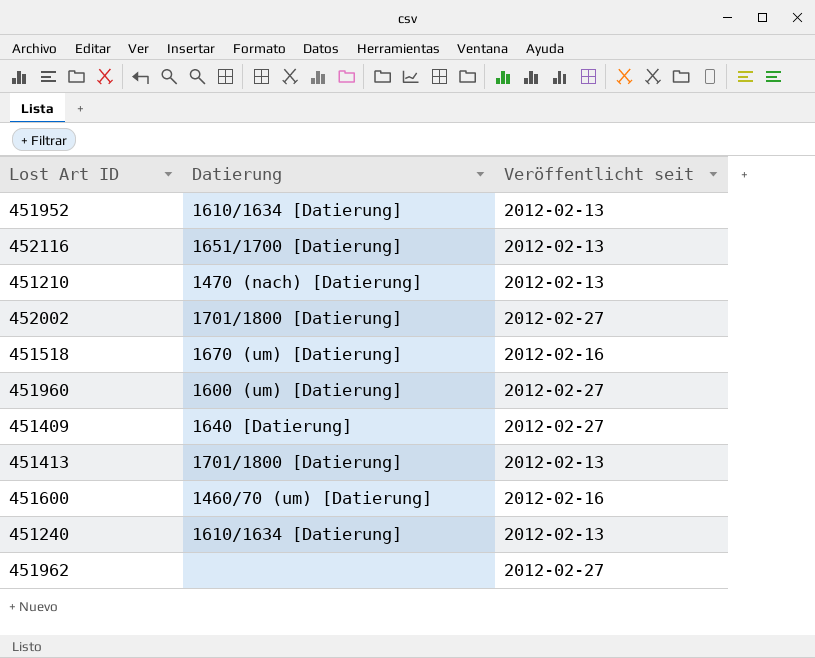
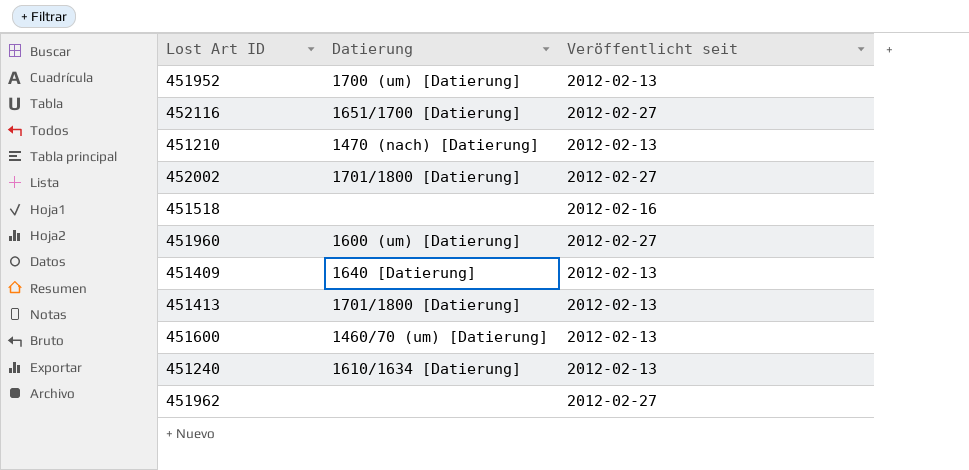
451952 | Datierung: 1610/1634 [Datierung] -> 1700 (um) [Datierung]
452116 | Veröffentlicht seit: 2012-02-13 -> 2012-02-27
451518 | Datierung: 1670 (um) [Datierung] -> none
451409 | Veröffentlicht seit: 2012-02-27 -> 2012-02-13
451600 | Veröffentlicht seit: 2012-02-16 -> 2012-02-13

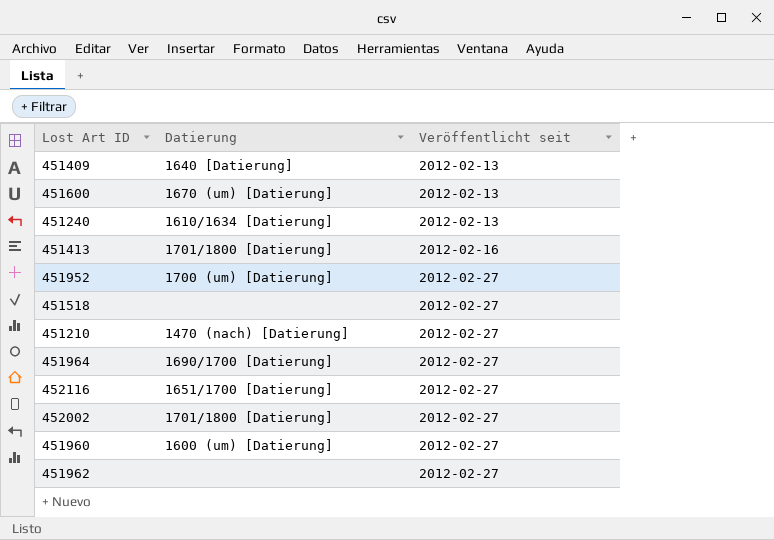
row order: none -> Veröffentlicht seit ascending
451600 | Datierung: 1460/70 (um) [Datierung] -> 1670 (um) [Datierung]
451413 | Veröffentlicht seit: 2012-02-13 -> 2012-02-16
451952 | Veröffentlicht seit: 2012-02-13 -> 2012-02-27
451518 | Veröffentlicht seit: 2012-02-16 -> 2012-02-27
451210 | Veröffentlicht seit: 2012-02-13 -> 2012-02-27
row 451964: none -> 1690/1700 [Datierung] | 2012-02-27

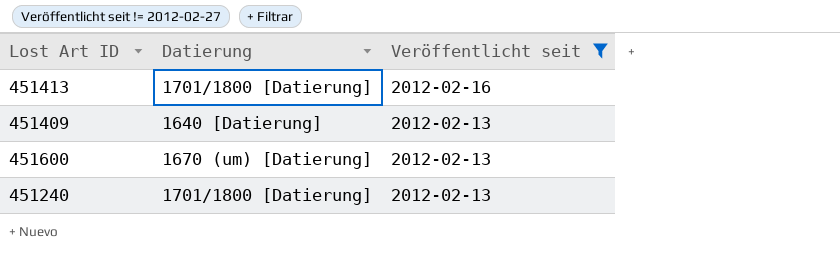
filter: none -> Veröffentlicht seit != 2012-02-27
row order: Veröffentlicht seit ascending -> Veröffentlicht seit descending
451240 | Datierung: 1610/1634 [Datierung] -> 1701/1800 [Datierung]

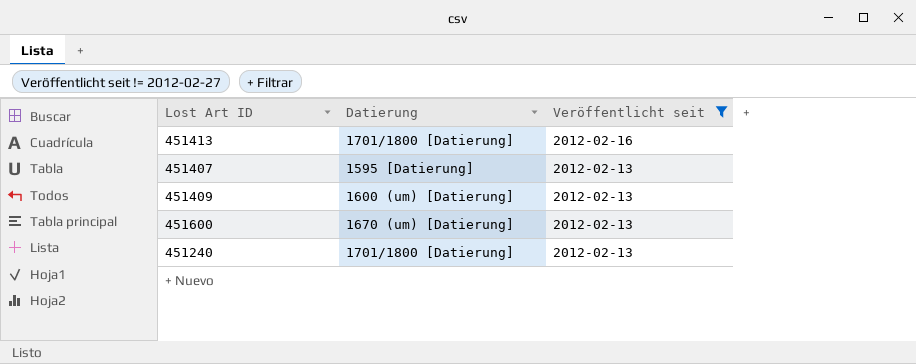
row 451407: none -> 1595 [Datierung] | 2012-02-13
451409 | Datierung: 1640 [Datierung] -> 1600 (um) [Datierung]

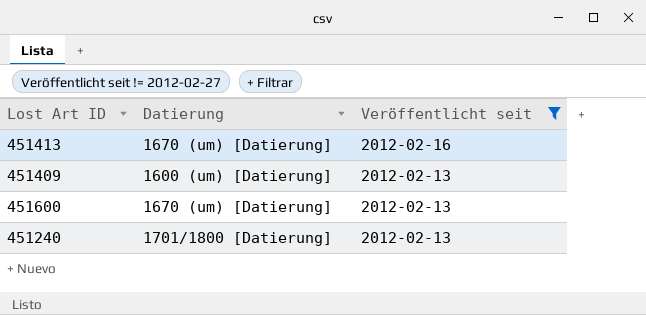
row 451407: 1595 [Datierung] | 2012-02-13 -> none
451413 | Datierung: 1701/1800 [Datierung] -> 1670 (um) [Datierung]

